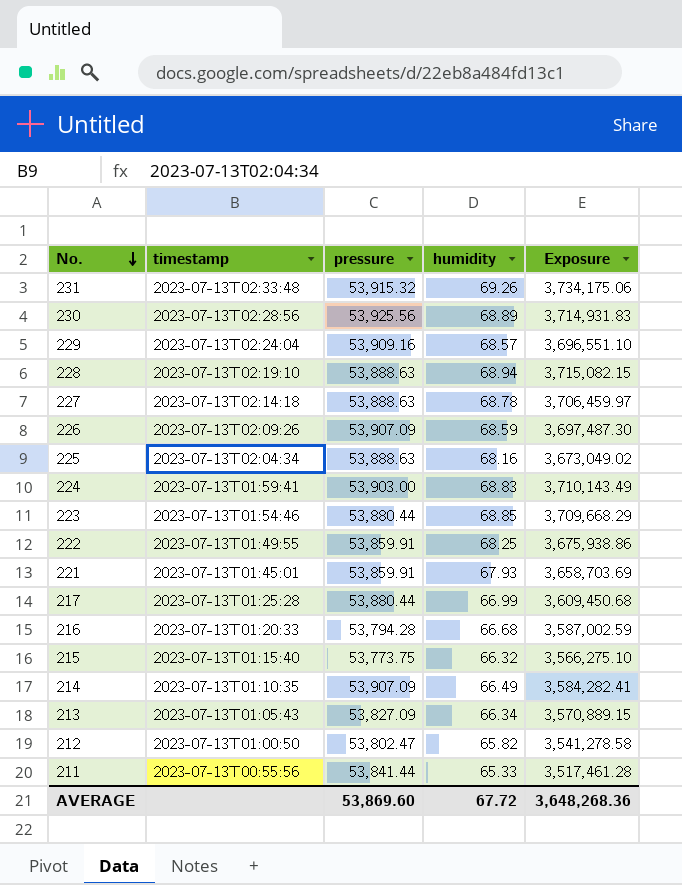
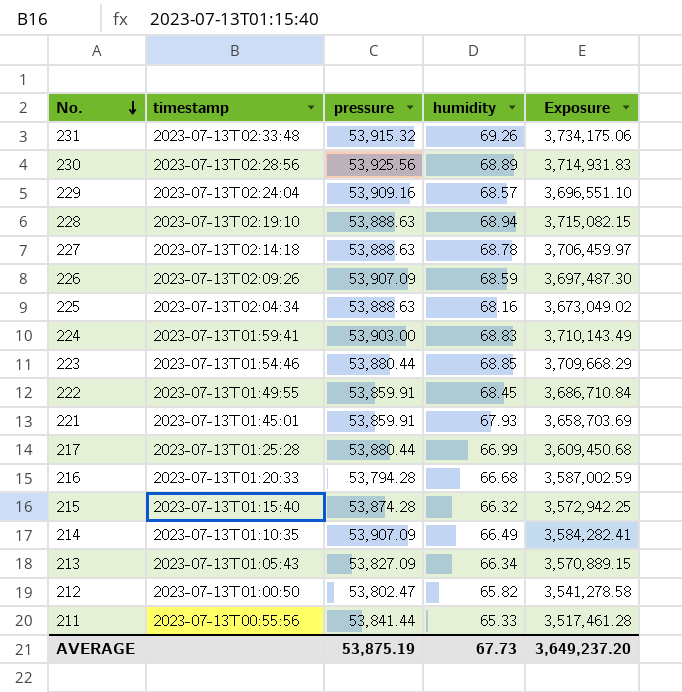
222 | humidity: 68.25 -> 68.45
222 | Exposure: 3,675,938.86 -> 3,686,710.84
215 | pressure: 53,773.75 -> 53,874.28
215 | Exposure: 3,566,275.10 -> 3,572,942.25
AVERAGE | pressure: 53,869.60 -> 53,875.19
AVERAGE | humidity: 67.72 -> 67.73
AVERAGE | Exposure: 3,648,268.36 -> 3,649,237.20

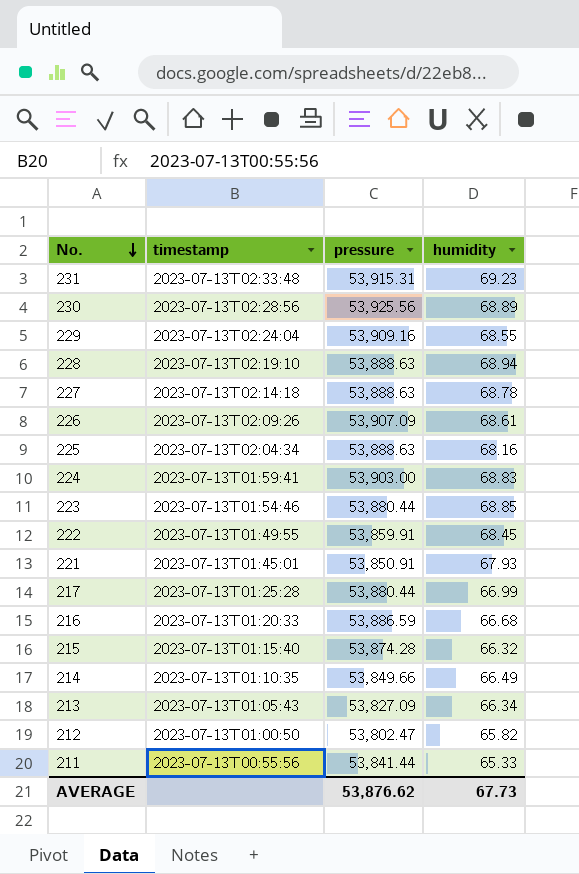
column Exposure | formula: [pressure] * [humidity] -> none
231 | pressure: 53,915.32 -> 53,915.31
231 | humidity: 69.26 -> 69.23
229 | humidity: 68.57 -> 68.55
226 | humidity: 68.59 -> 68.61
221 | pressure: 53,859.91 -> 53,850.91
216 | pressure: 53,794.28 -> 53,886.59
214 | pressure: 53,907.09 -> 53,849.66
AVERAGE | pressure: 53,875.19 -> 53,876.62

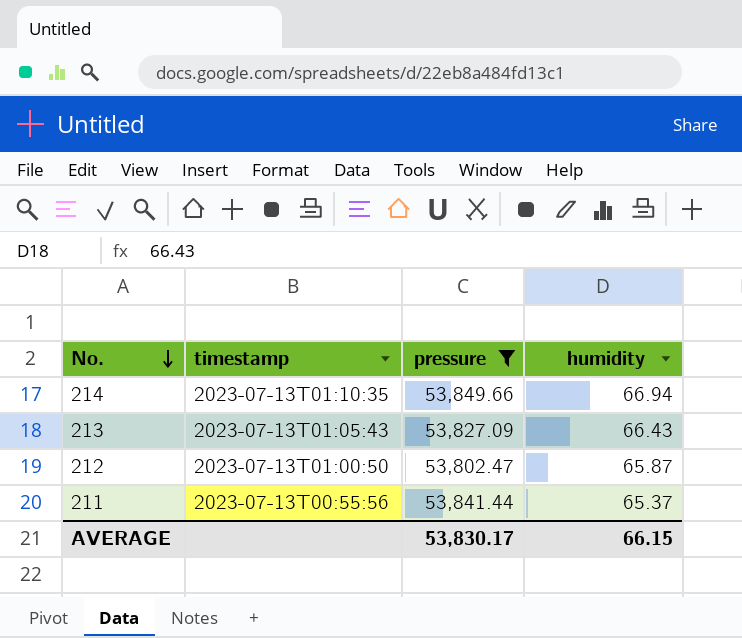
filter: none -> pressure <= 53,849.66
214 | humidity: 66.49 -> 66.94
213 | humidity: 66.34 -> 66.43
212 | humidity: 65.82 -> 65.87
211 | humidity: 65.33 -> 65.37
AVERAGE | pressure: 53,876.62 -> 53,830.17
AVERAGE | humidity: 67.73 -> 66.15

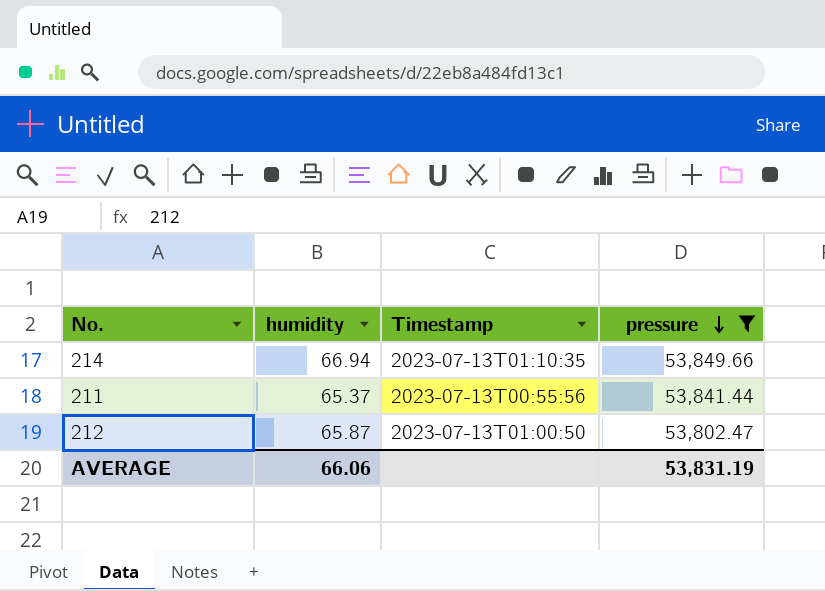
row order: No. descending -> pressure descending
column humidity | position: 4 -> 2
column name: timestamp -> Timestamp
row 213: 2023-07-13T01:05:43 | 53,827.09 | 66.43 -> none
AVERAGE | humidity: 66.15 -> 66.06
AVERAGE | pressure: 53,830.17 -> 53,831.19

